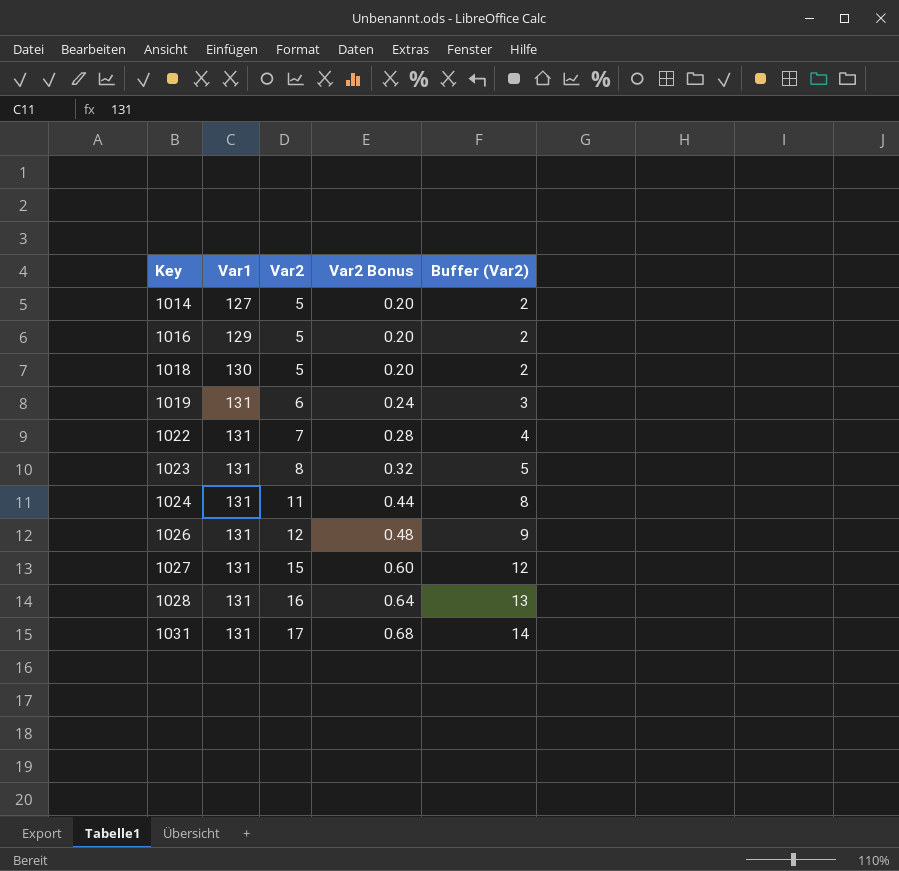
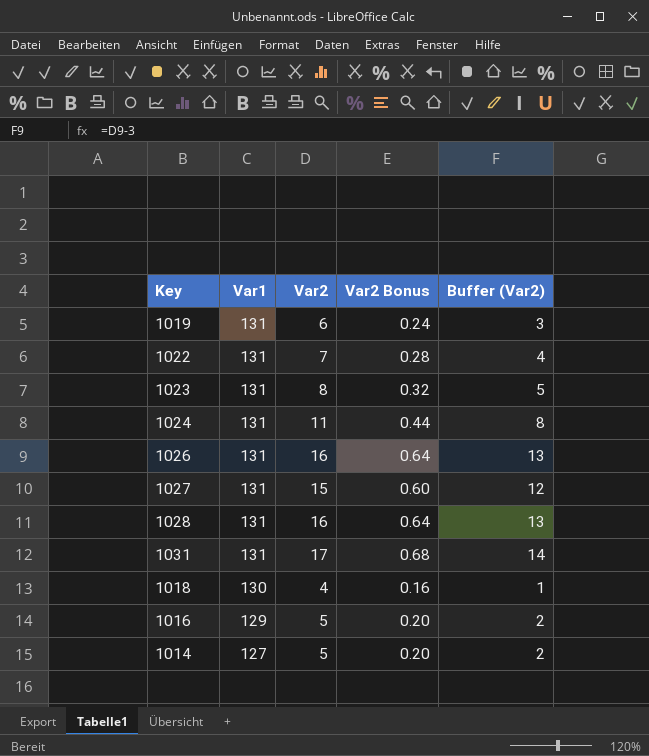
row order: Key ascending -> Var1 descending
1026 | Var2: 12 -> 16
1026 | Var2 Bonus: 0.48 -> 0.64
1026 | Buffer (Var2): 9 -> 13
1018 | Var2: 5 -> 4
1018 | Var2 Bonus: 0.20 -> 0.16
1018 | Buffer (Var2): 2 -> 1

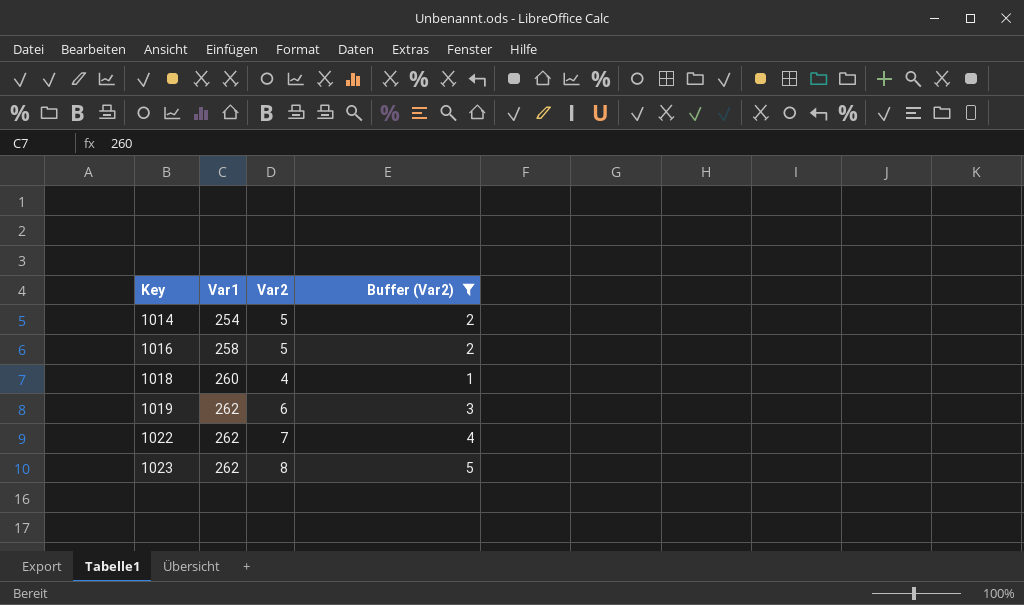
filter: none -> Buffer (Var2) <= 5
row order: Var1 descending -> Key ascending
column Var2 Bonus | formula: [Var2] * 0.04 -> none
1014 | Var1: 127 -> 254
1016 | Var1: 129 -> 258
1018 | Var1: 130 -> 260
1019 | Var1: 131 -> 262
1022 | Var1: 131 -> 262
1023 | Var1: 131 -> 262

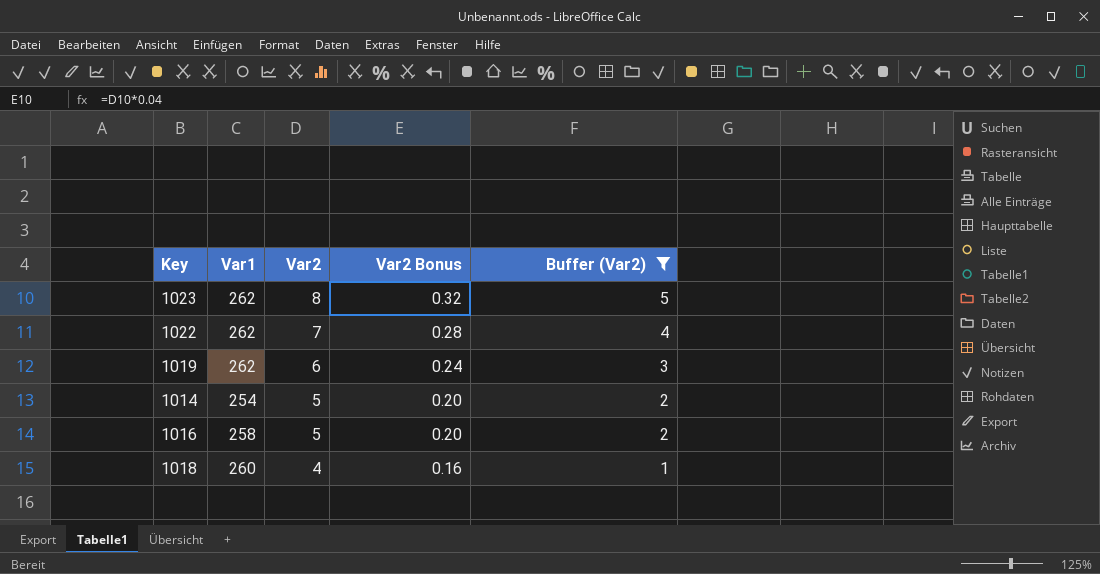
row order: Key ascending -> Var2 descending
column Var2 Bonus | formula: none -> [Var2] * 0.04

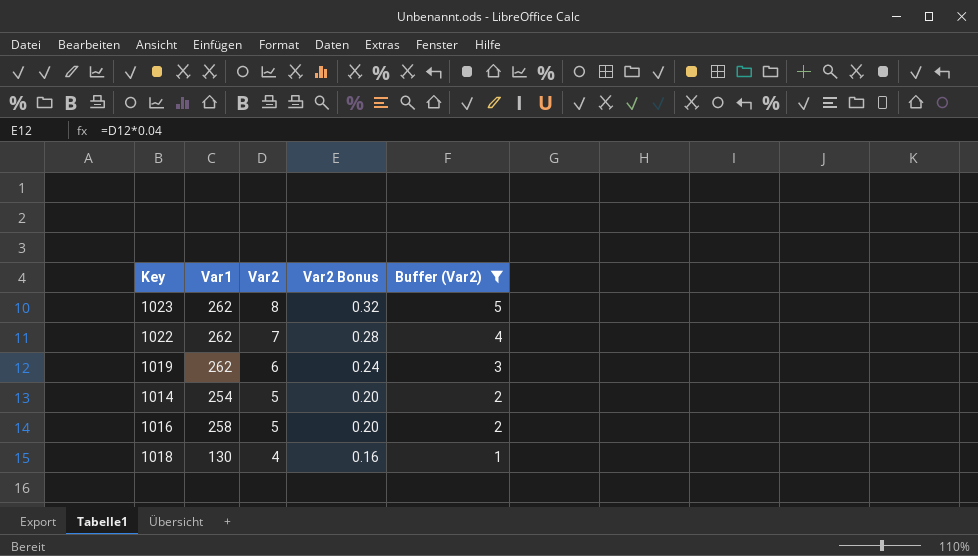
1018 | Var1: 260 -> 130

